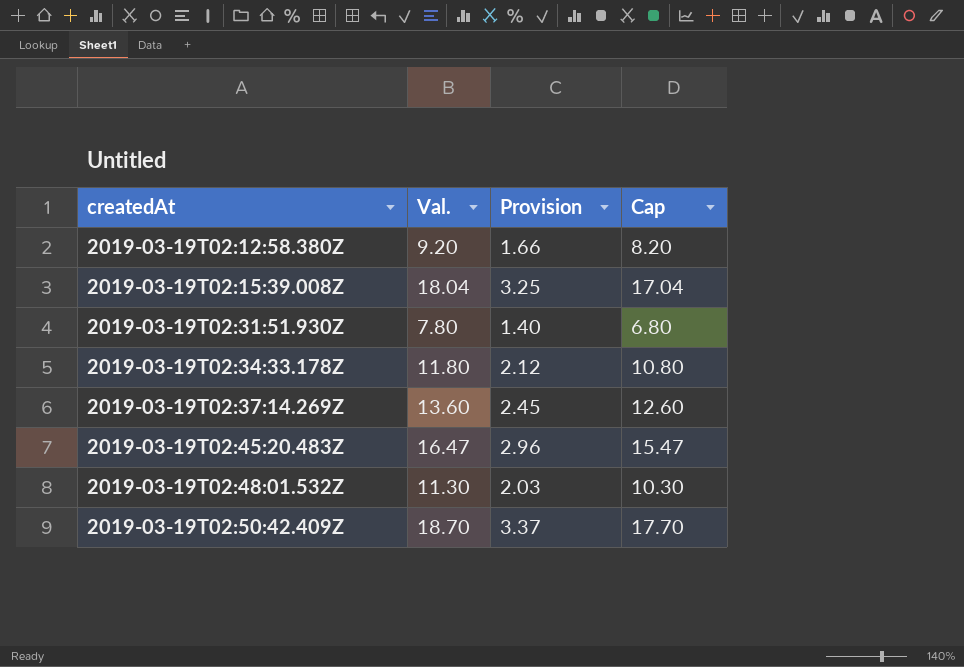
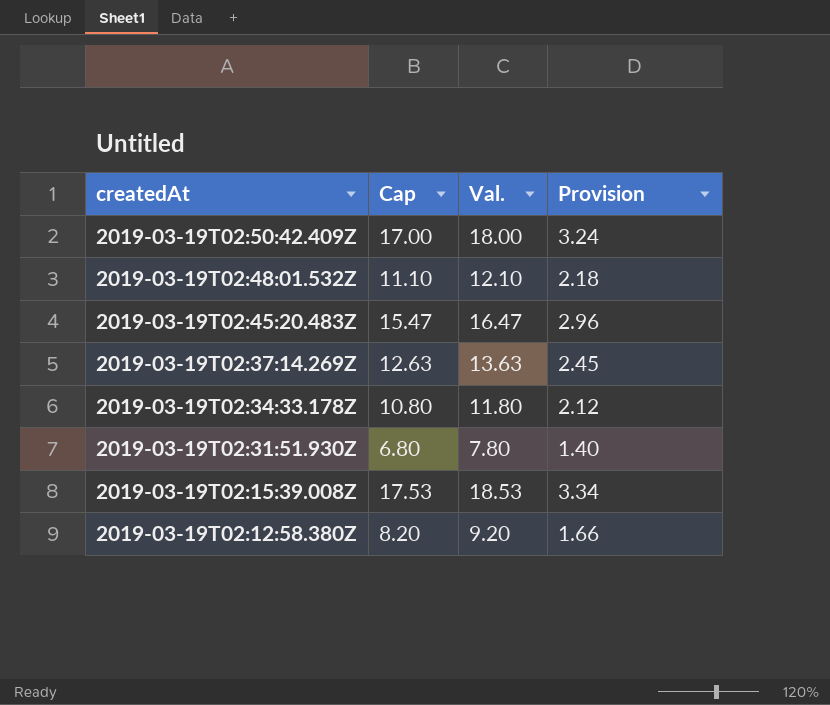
row order: createdAt ascending -> createdAt descending
column Cap | position: 4 -> 2
2019-03-19T02:50:42.409Z | Cap: 17.70 -> 17.00
2019-03-19T02:50:42.409Z | Val.: 18.70 -> 18.00
2019-03-19T02:50:42.409Z | Provision: 3.37 -> 3.24
2019-03-19T02:48:01.532Z | Cap: 10.30 -> 11.10
2019-03-19T02:48:01.532Z | Val.: 11.30 -> 12.10
2019-03-19T02:48:01.532Z | Provision: 2.03 -> 2.18
2019-03-19T02:37:14.269Z | Cap: 12.60 -> 12.63
2019-03-19T02:37:14.269Z | Val.: 13.60 -> 13.63
2019-03-19T02:15:39.008Z | Cap: 17.04 -> 17.53
2019-03-19T02:15:39.008Z | Val.: 18.04 -> 18.53
2019-03-19T02:15:39.008Z | Provision: 3.25 -> 3.34

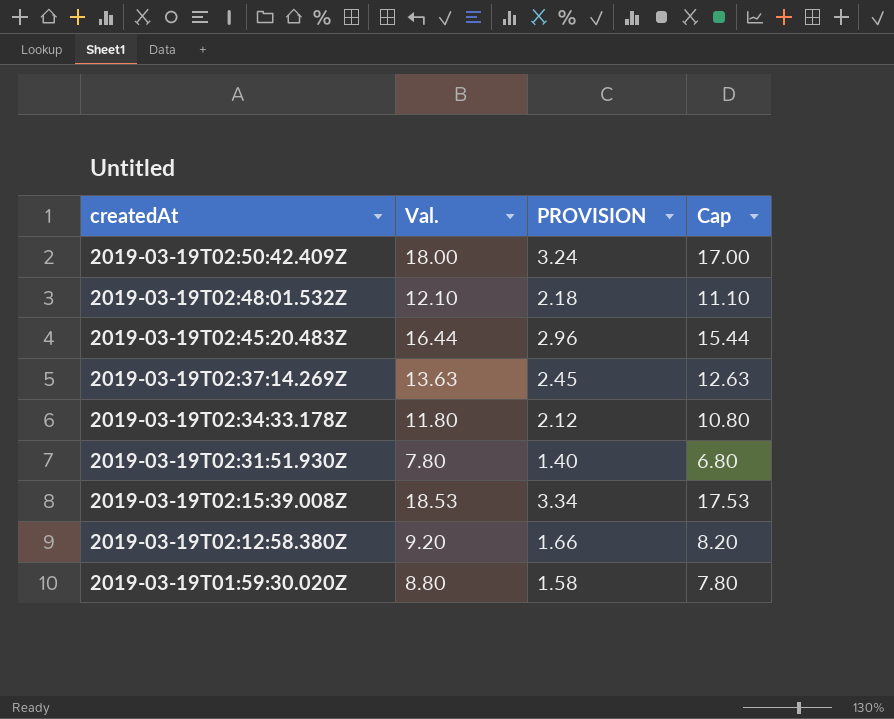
column name: Provision -> PROVISION
column Cap | position: 2 -> 4
2019-03-19T02:45:20.483Z | Val.: 16.47 -> 16.44
2019-03-19T02:45:20.483Z | Cap: 15.47 -> 15.44
row 2019-03-19T01:59:30.020Z: none -> 8.80 | 1.58 | 7.80

